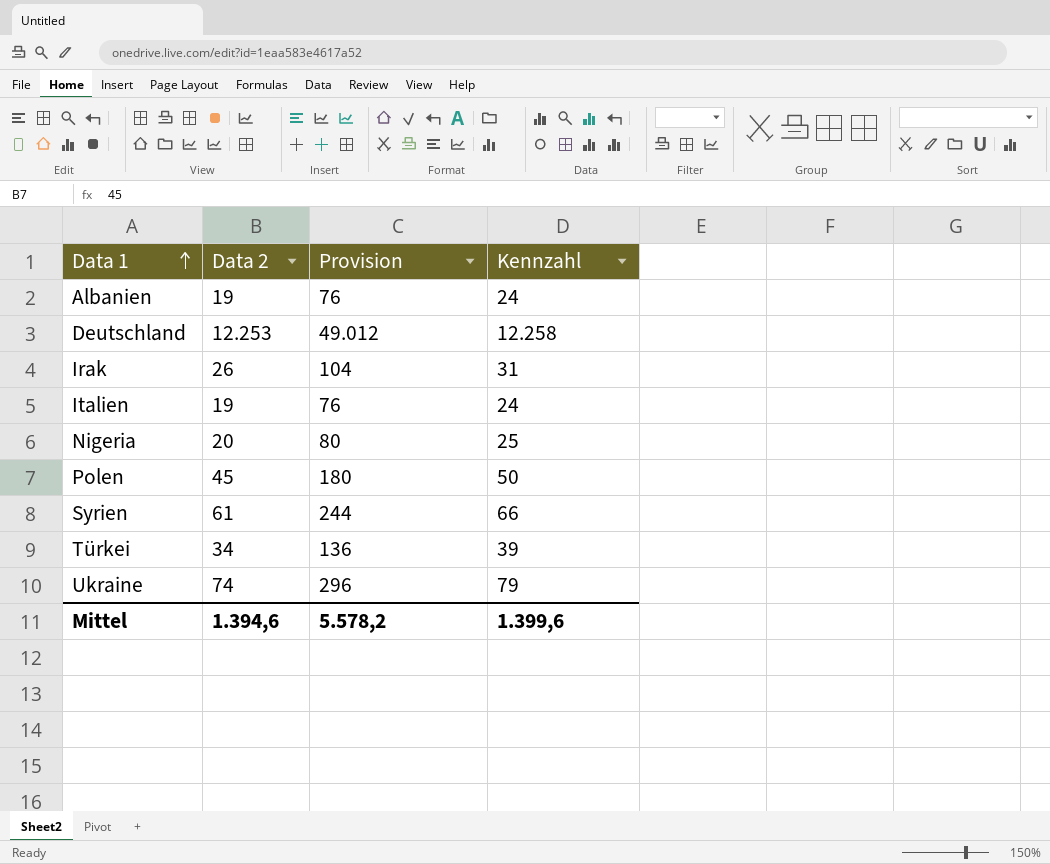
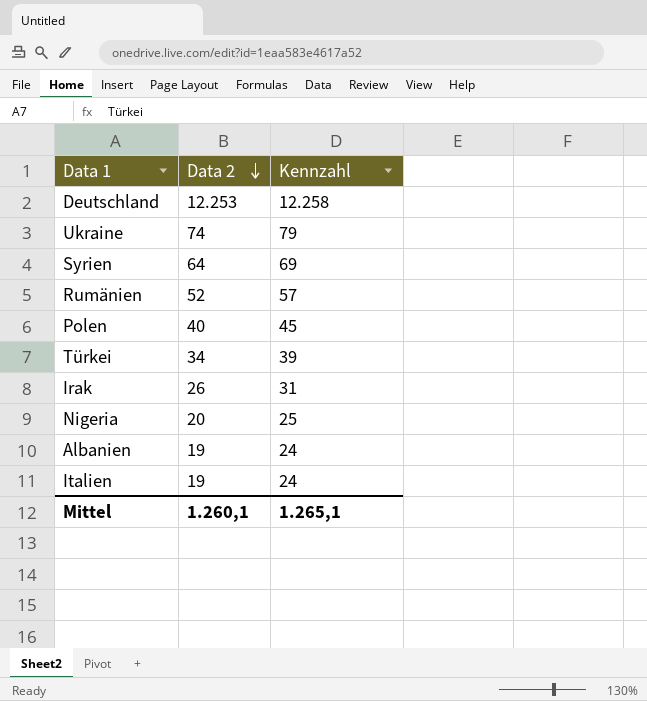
row order: Data 1 ascending -> Data 2 descending
column Provision | formula: [Data 2] * 4 -> none
Syrien | Data 2: 61 -> 64
Syrien | Kennzahl: 66 -> 69
row Rumänien: none -> 52 | 57
Polen | Data 2: 45 -> 40
Polen | Kennzahl: 50 -> 45
Mittel | Data 2: 1.394,6 -> 1.260,1
Mittel | Kennzahl: 1.399,6 -> 1.265,1

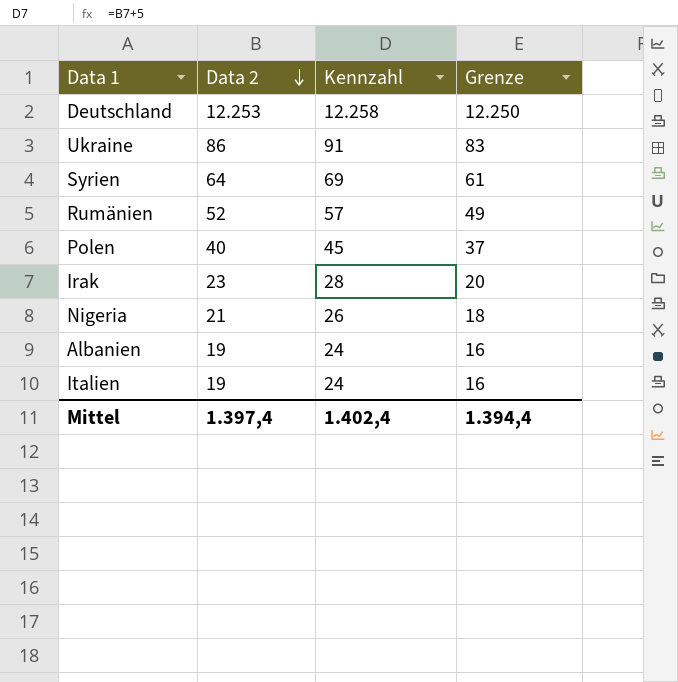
column Grenze | formula: none -> [Data 2] - 3
row Türkei: 34 | 39 -> none
Ukraine | Data 2: 74 -> 86
Ukraine | Kennzahl: 79 -> 91
Irak | Data 2: 26 -> 23
Irak | Kennzahl: 31 -> 28
Nigeria | Data 2: 20 -> 21
Nigeria | Kennzahl: 25 -> 26
Mittel | Data 2: 1.260,1 -> 1.397,4
Mittel | Kennzahl: 1.265,1 -> 1.402,4

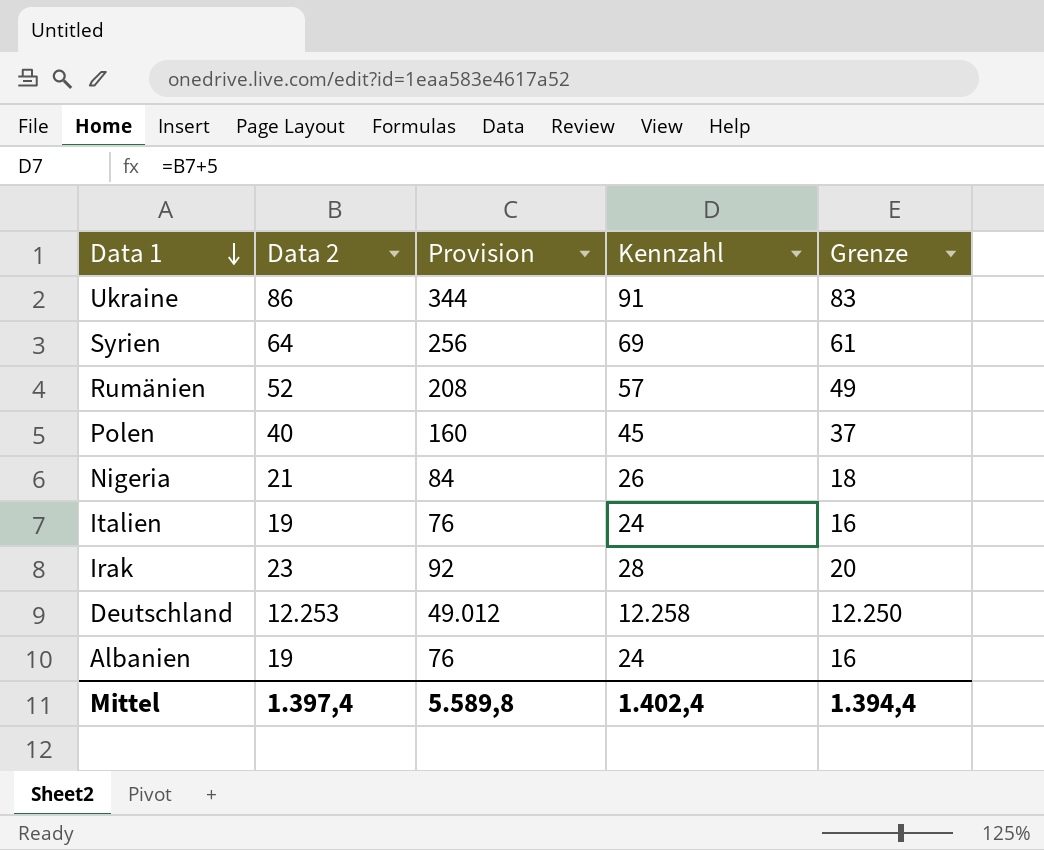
row order: Data 2 descending -> Data 1 descending
column Provision | formula: none -> [Data 2] * 4

